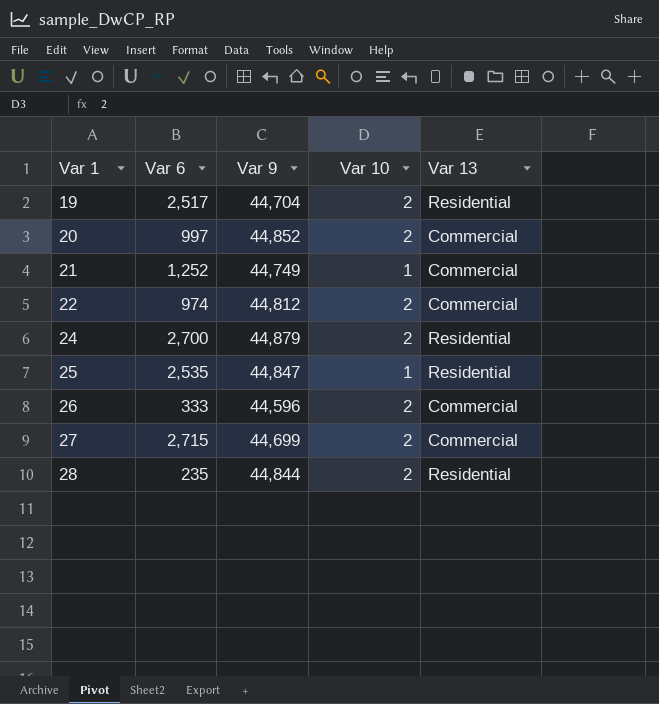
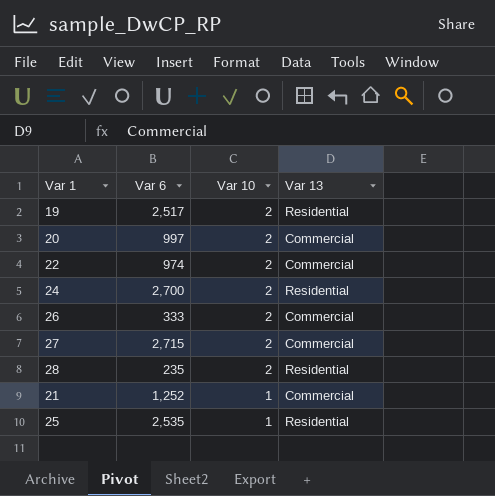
row order: Var 1 ascending -> Var 10 descending
column Var 9 | position: 3 -> none

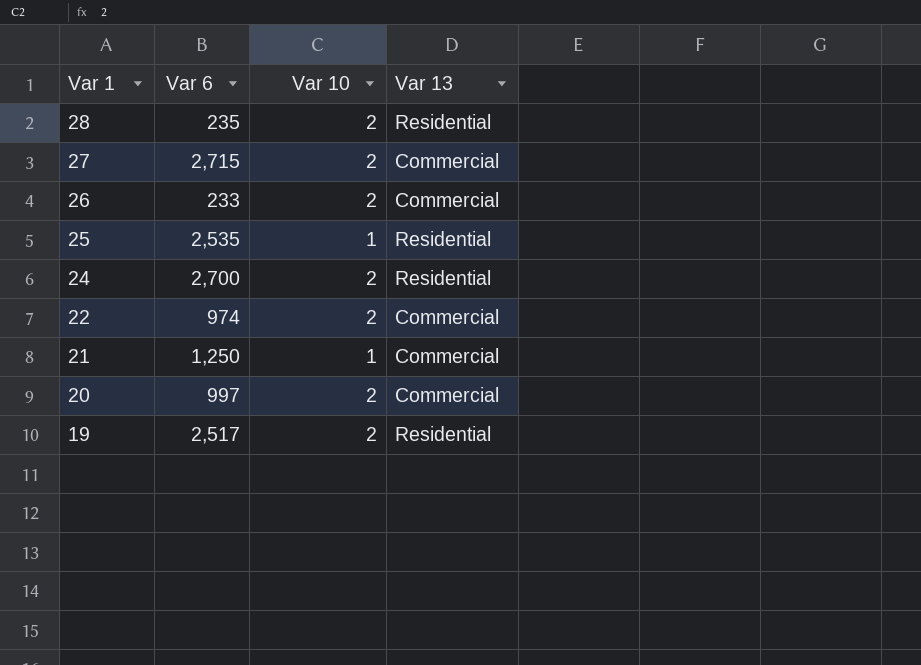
row order: Var 10 descending -> Var 1 descending
26 | Var 6: 333 -> 233
21 | Var 6: 1,252 -> 1,250

